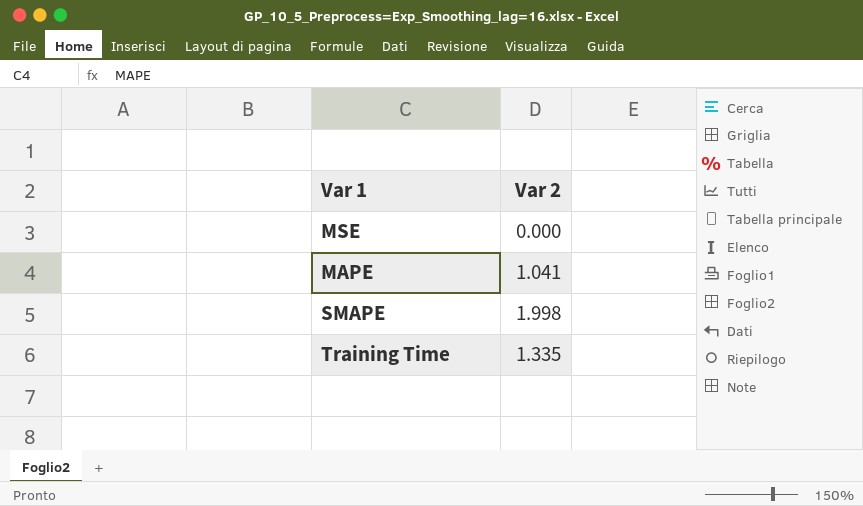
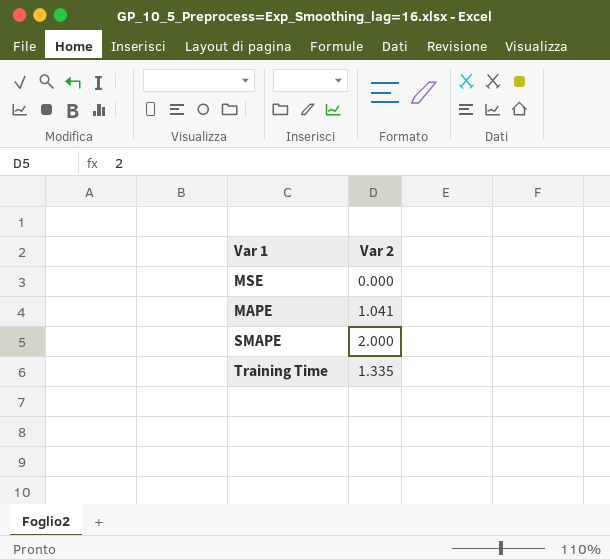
SMAPE | Var 2: 1.998 -> 2.000

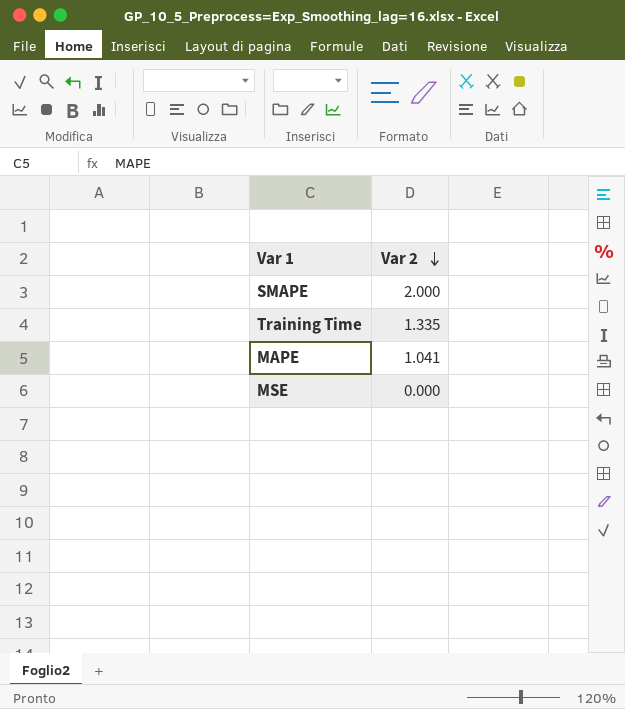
row order: none -> Var 2 descending

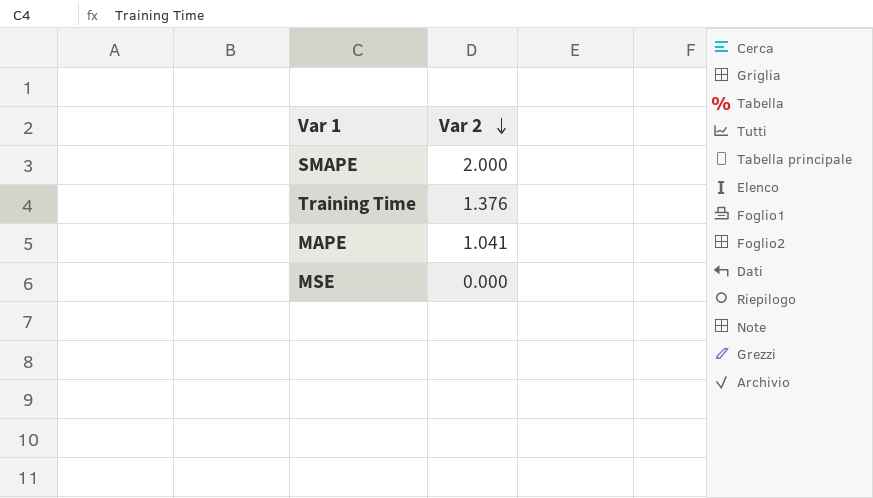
Training Time | Var 2: 1.335 -> 1.376

